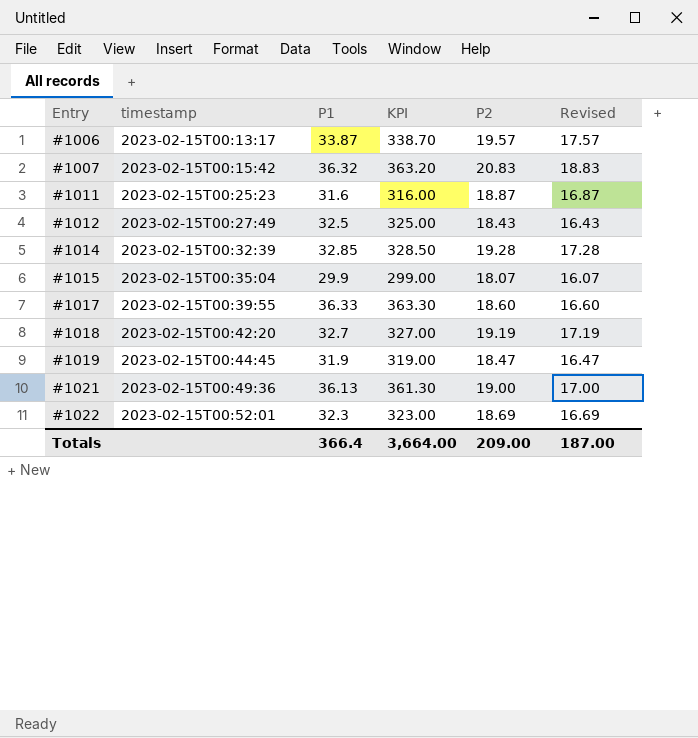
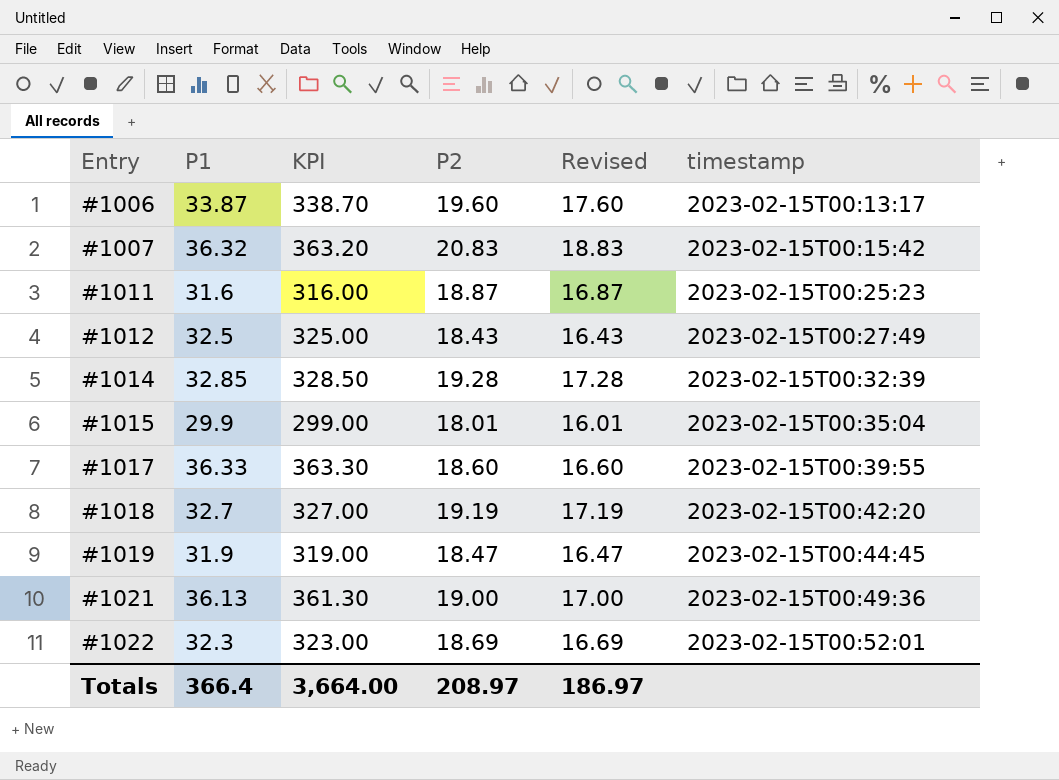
column timestamp | position: 2 -> 6
#1006 | P2: 19.57 -> 19.60
#1006 | Revised: 17.57 -> 17.60
#1015 | P2: 18.07 -> 18.01
#1015 | Revised: 16.07 -> 16.01
Totals | P2: 209.00 -> 208.97
Totals | Revised: 187.00 -> 186.97

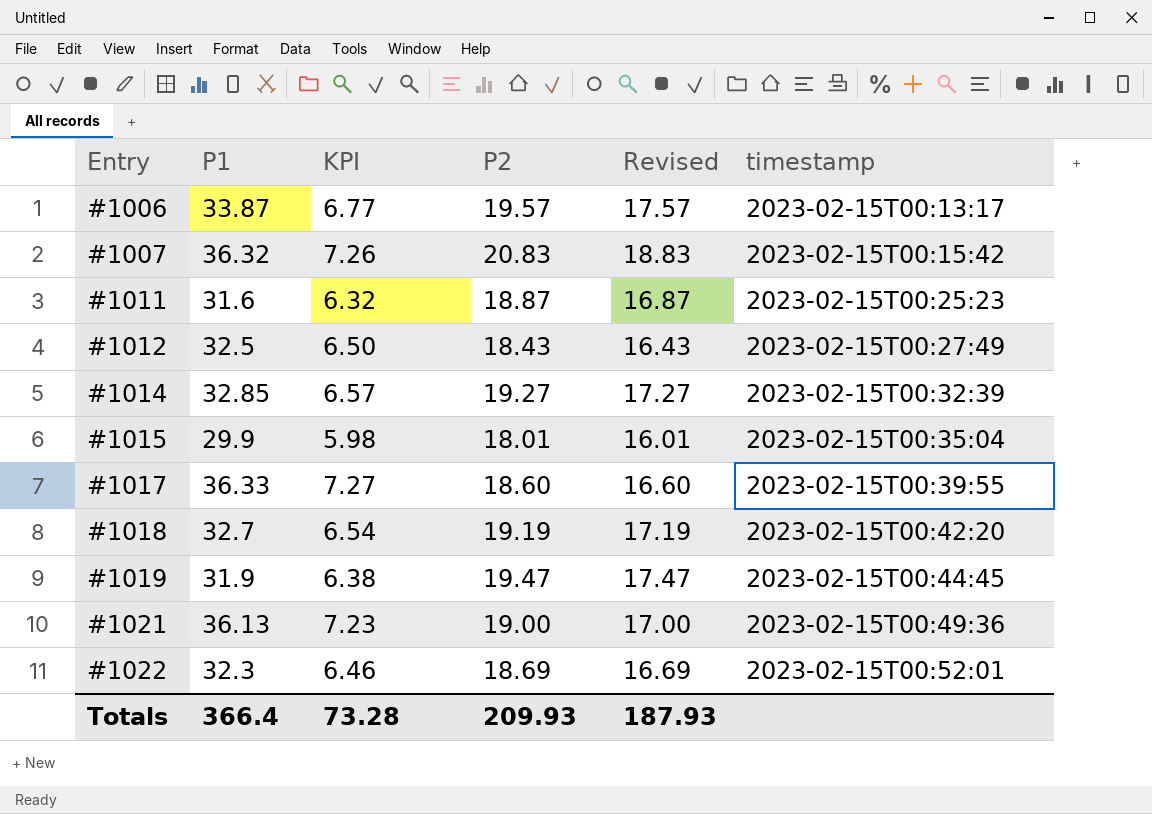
column KPI | formula: [P1] * 10 -> [P1] * 0.2
#1006 | P2: 19.60 -> 19.57
#1006 | Revised: 17.60 -> 17.57
#1014 | P2: 19.28 -> 19.27
#1014 | Revised: 17.28 -> 17.27
#1019 | P2: 18.47 -> 19.47
#1019 | Revised: 16.47 -> 17.47
Totals | KPI: 3,664.00 -> 73.28
Totals | P2: 208.97 -> 209.93
Totals | Revised: 186.97 -> 187.93

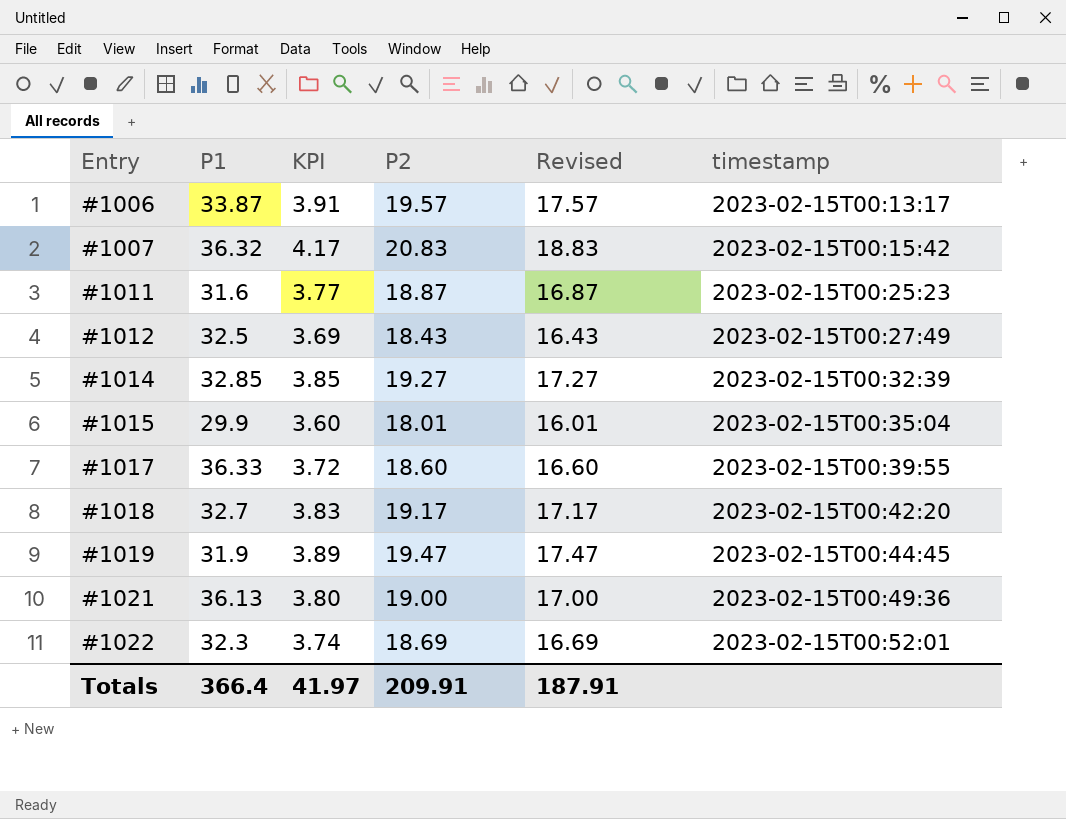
column KPI | formula: [P1] * 0.2 -> [P2] * 0.2
#1018 | P2: 19.19 -> 19.17
#1018 | Revised: 17.19 -> 17.17
Totals | KPI: 73.28 -> 41.97
Totals | P2: 209.93 -> 209.91
Totals | Revised: 187.93 -> 187.91

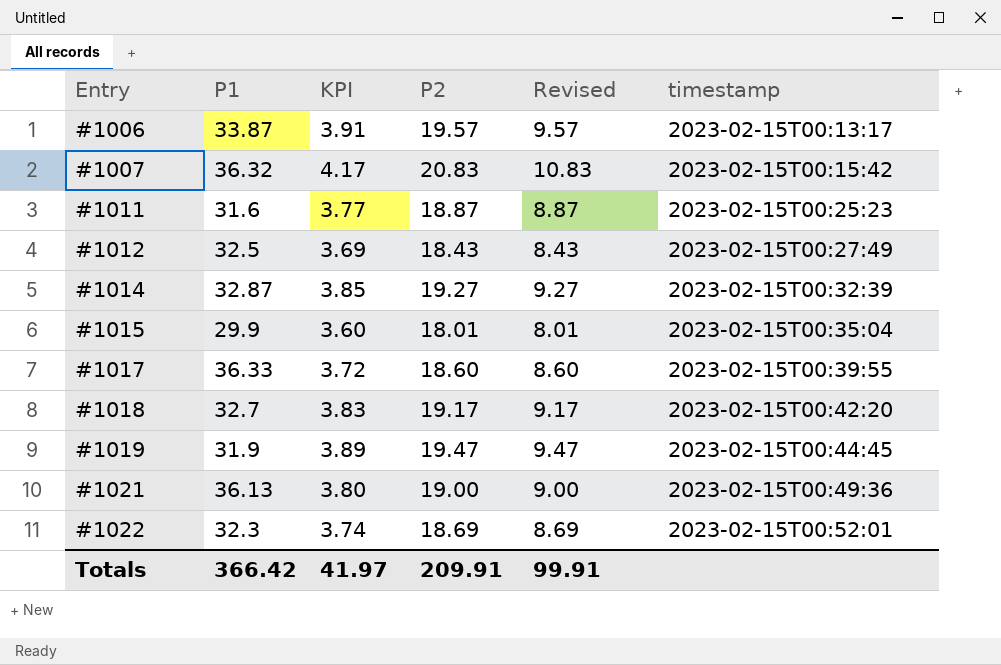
column Revised | formula: [P2] - 2 -> [P2] - 10
#1014 | P1: 32.85 -> 32.87
Totals | P1: 366.4 -> 366.42
Totals | Revised: 187.91 -> 99.91

